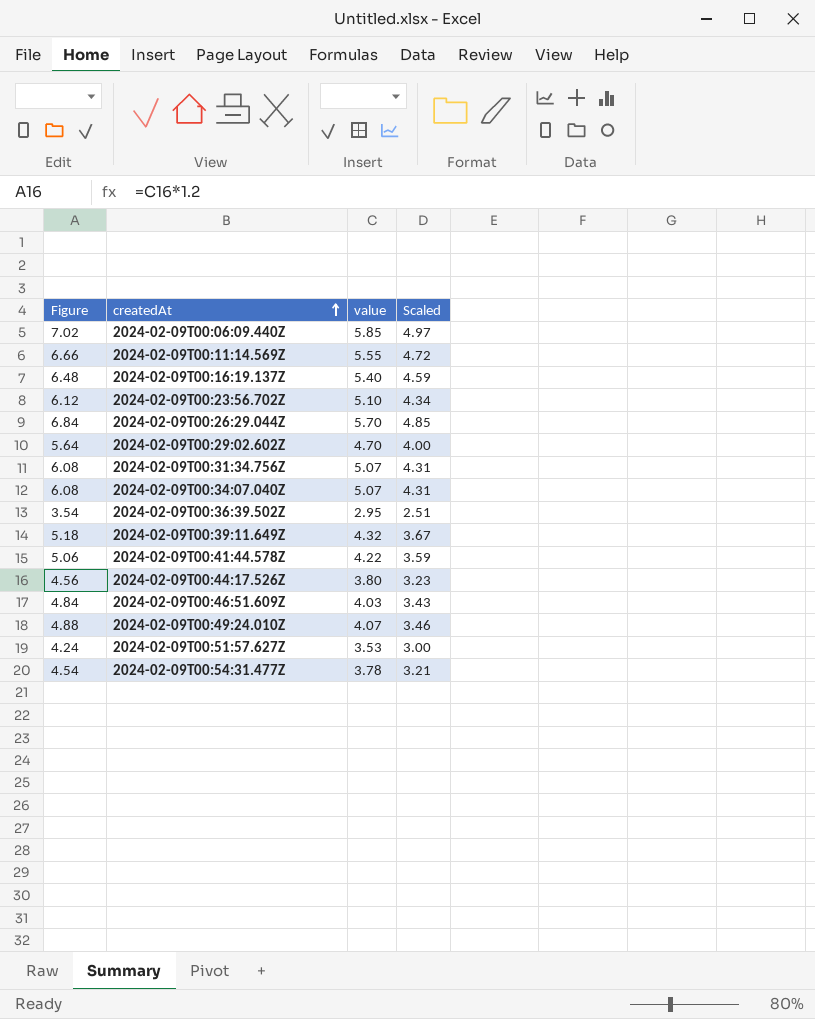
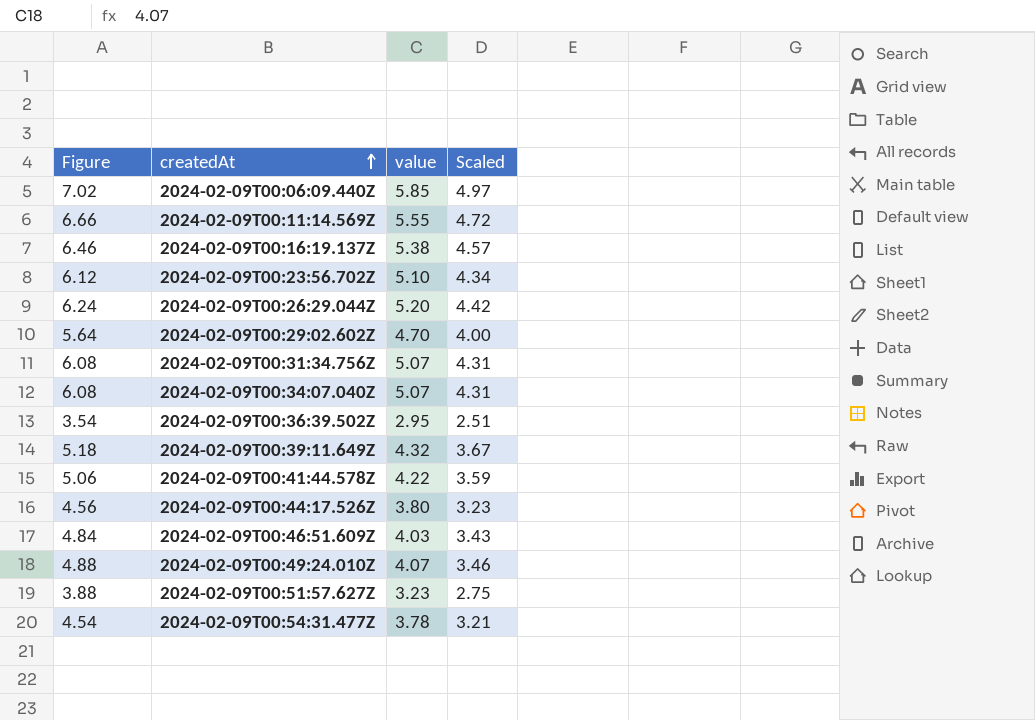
2024-02-09T00:16:19.137Z | Figure: 6.48 -> 6.46
2024-02-09T00:16:19.137Z | value: 5.40 -> 5.38
2024-02-09T00:16:19.137Z | Scaled: 4.59 -> 4.57
2024-02-09T00:26:29.044Z | Figure: 6.84 -> 6.24
2024-02-09T00:26:29.044Z | value: 5.70 -> 5.20
2024-02-09T00:26:29.044Z | Scaled: 4.85 -> 4.42
2024-02-09T00:51:57.627Z | Figure: 4.24 -> 3.88
2024-02-09T00:51:57.627Z | value: 3.53 -> 3.23
2024-02-09T00:51:57.627Z | Scaled: 3.00 -> 2.75

